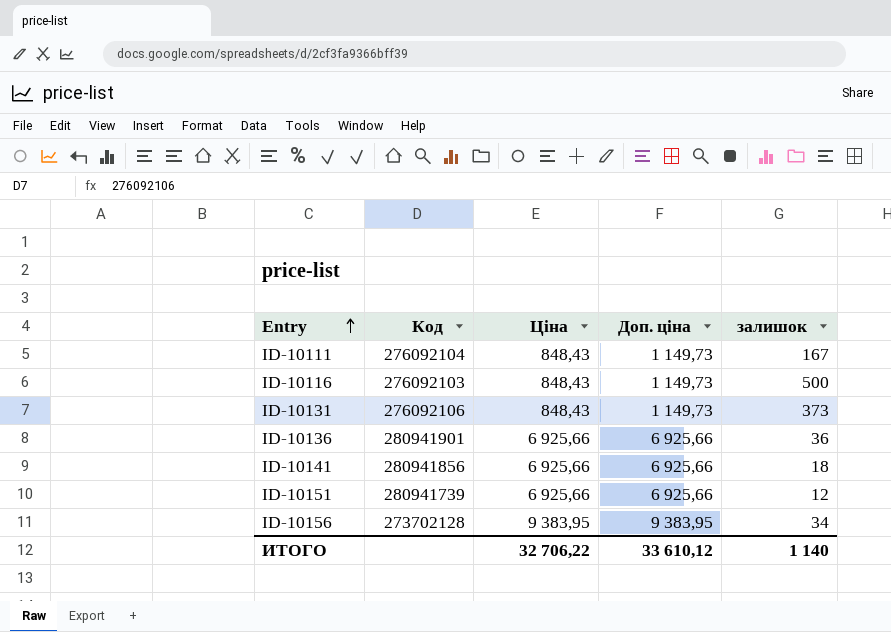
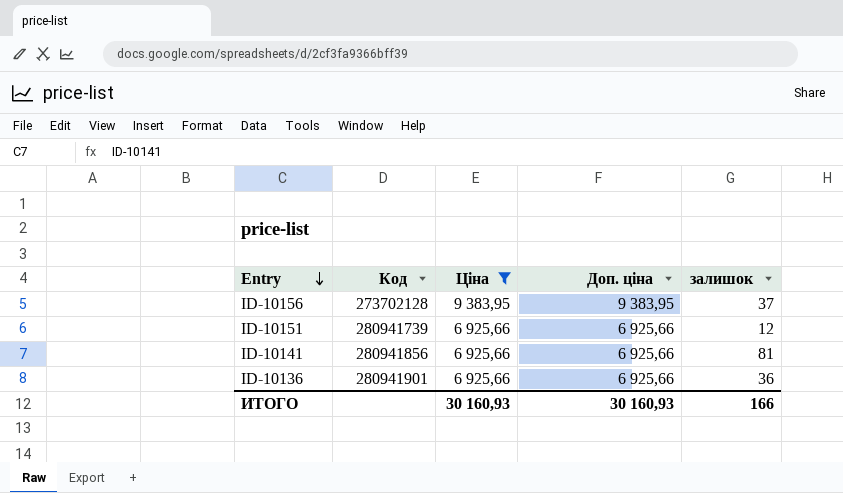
filter: none -> Ціна != 848,43
row order: Entry ascending -> Entry descending
ID-10156 | залишок: 34 -> 37
ID-10141 | залишок: 18 -> 81
ИТОГО | Ціна: 32 706,22 -> 30 160,93
ИТОГО | Доп. ціна: 33 610,12 -> 30 160,93
ИТОГО | залишок: 1 140 -> 166

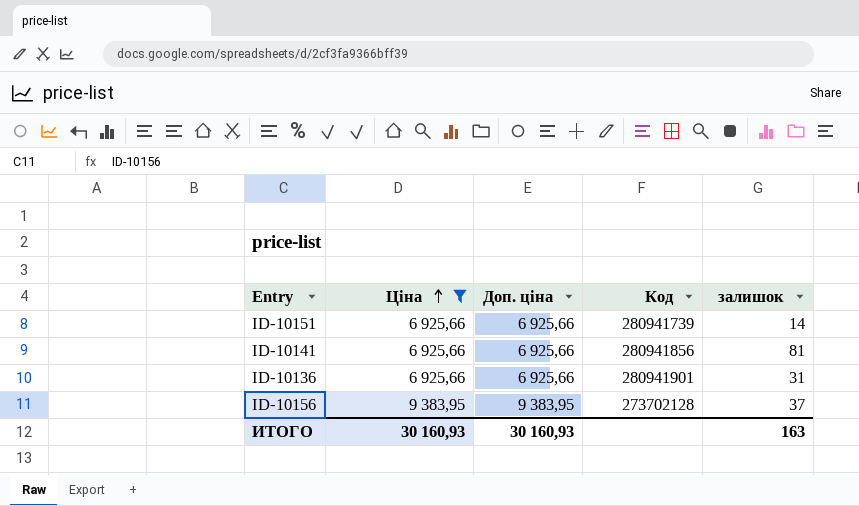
row order: Entry descending -> Ціна ascending
column Код | position: 2 -> 4
ID-10151 | залишок: 12 -> 14
ID-10136 | залишок: 36 -> 31
ИТОГО | залишок: 166 -> 163

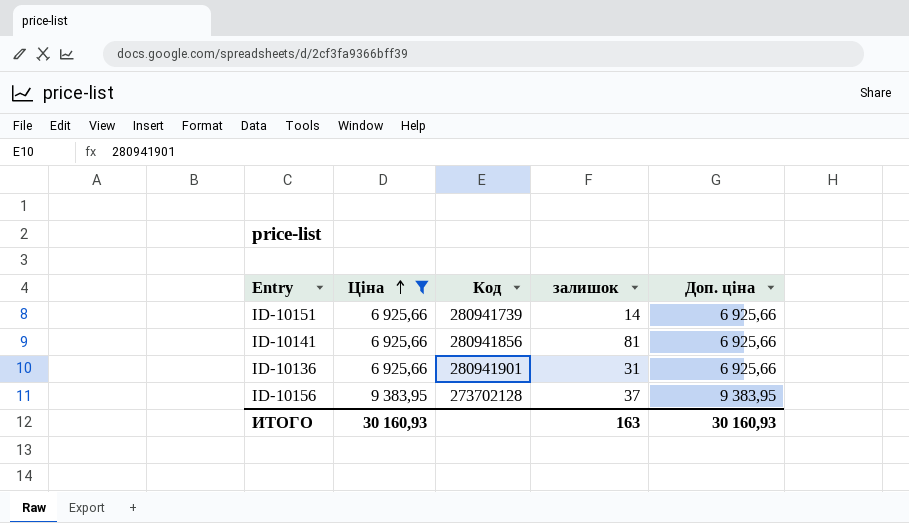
column Доп. ціна | position: 3 -> 5

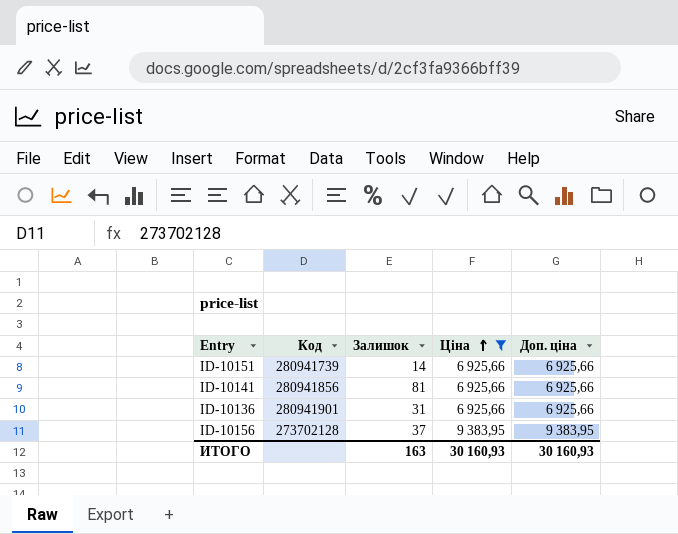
column name: залишок -> Залишок
column Ціна | position: 2 -> 4

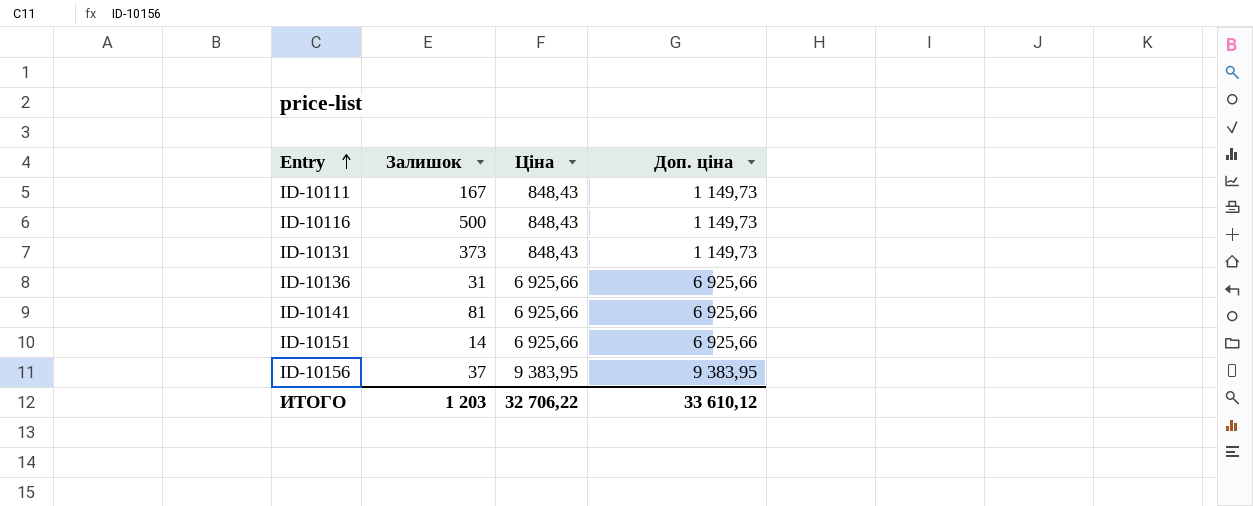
filter: Ціна != 848,43 -> none
row order: Ціна ascending -> Entry ascending
column Код | position: 2 -> none
ИТОГО | Залишок: 163 -> 1 203
ИТОГО | Ціна: 30 160,93 -> 32 706,22
ИТОГО | Доп. ціна: 30 160,93 -> 33 610,12

